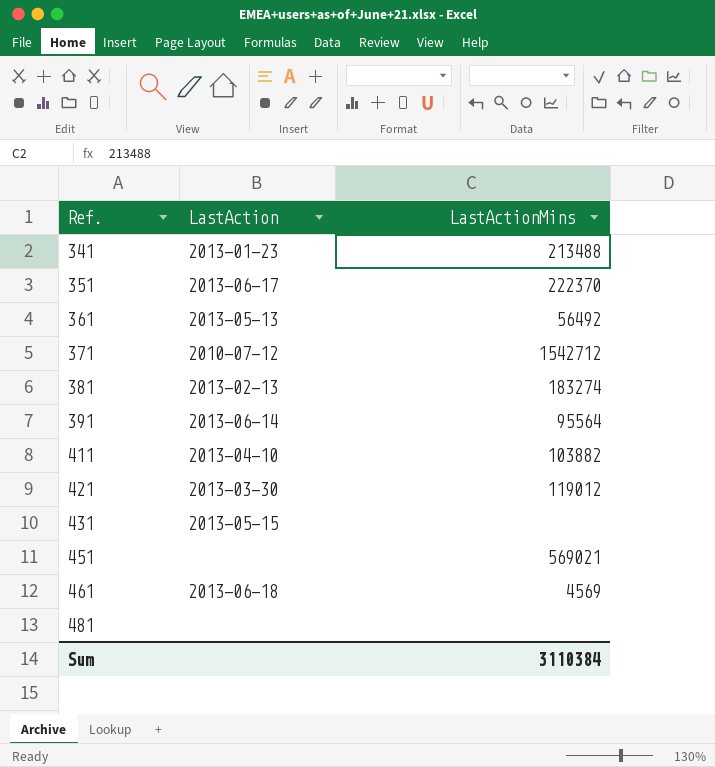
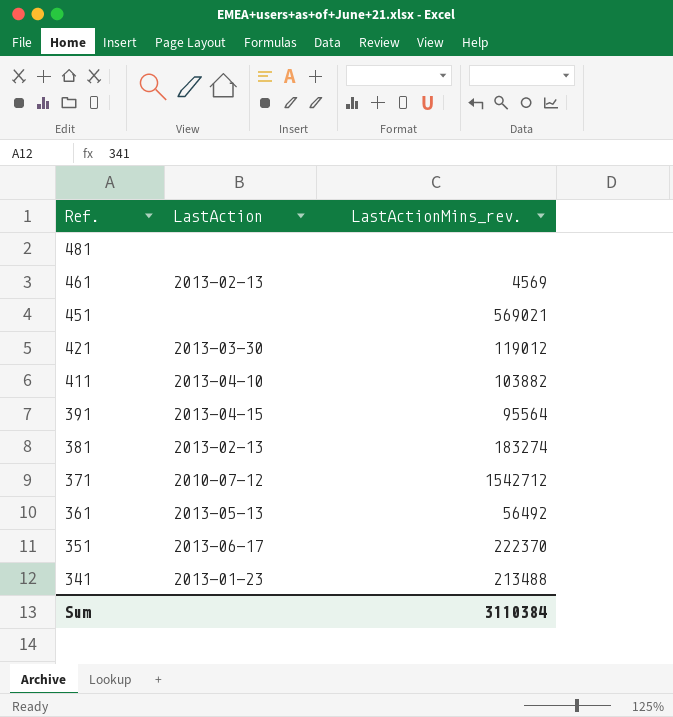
row order: Ref. ascending -> Ref. descending
column name: LastActionMins -> LastActionMins_rev.
row 431: 2013-05-15 | none -> none
461 | LastAction: 2013-06-18 -> 2013-02-13
391 | LastAction: 2013-06-14 -> 2013-04-15

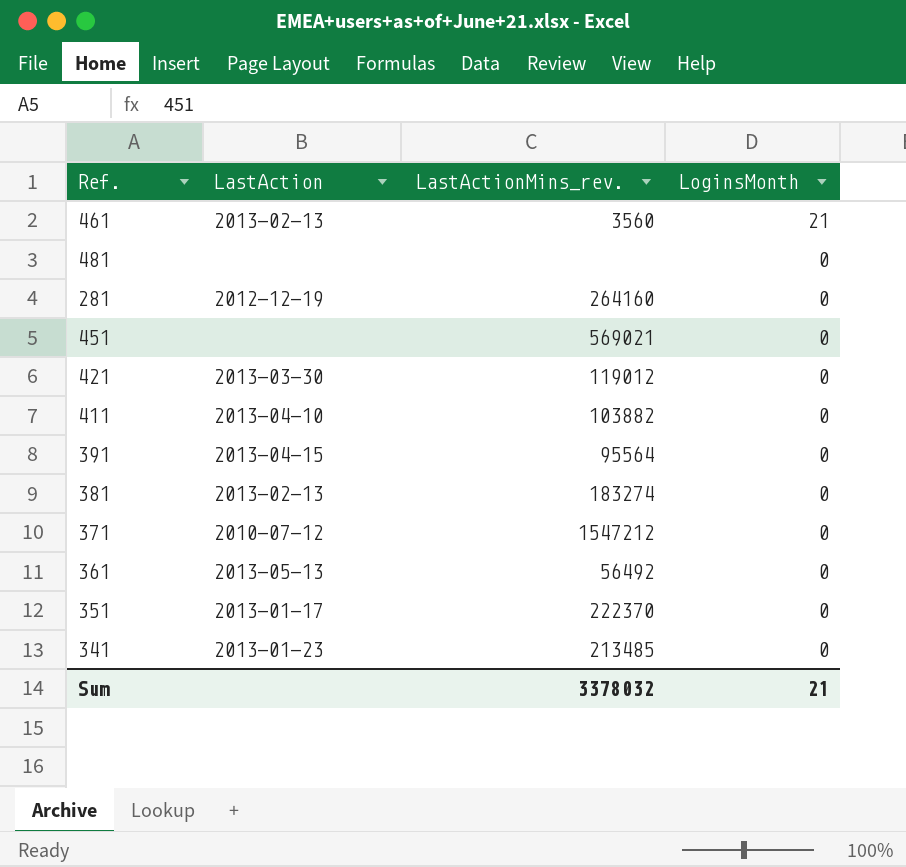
row order: Ref. descending -> LoginsMonth descending
column LoginsMonth | position: none -> 4
461 | LastActionMins_rev.: 4569 -> 3560
row 281: none -> 2012-12-19 | 264160 | 0
371 | LastActionMins_rev.: 1542712 -> 1547212
351 | LastAction: 2013-06-17 -> 2013-01-17
341 | LastActionMins_rev.: 213488 -> 213485
Sum | LastActionMins_rev.: 3110384 -> 3378032

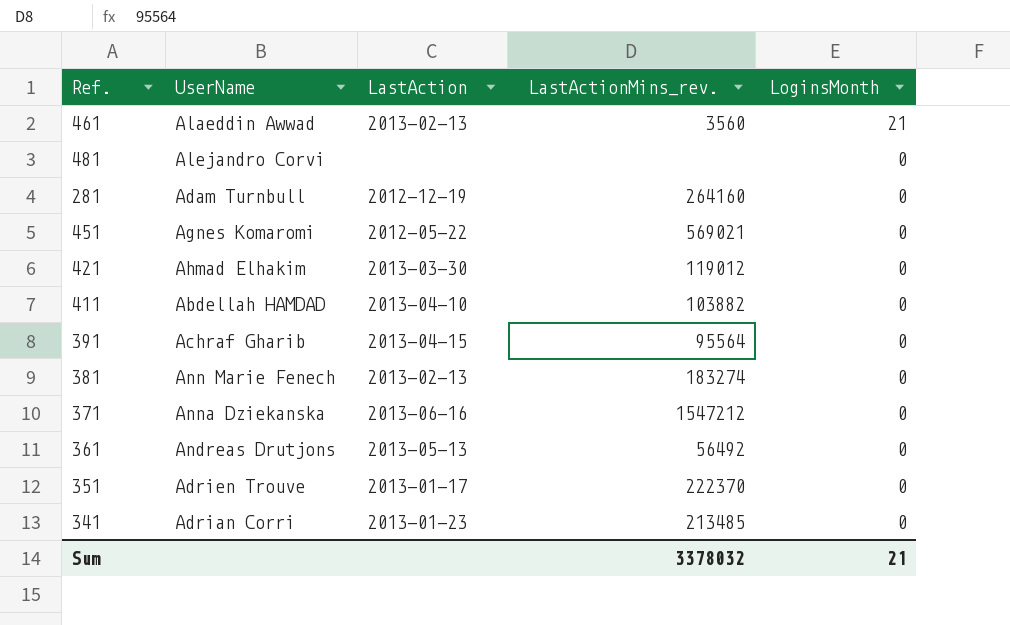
column UserName | position: none -> 2
451 | LastAction: none -> 2012-05-22
371 | LastAction: 2010-07-12 -> 2013-06-16

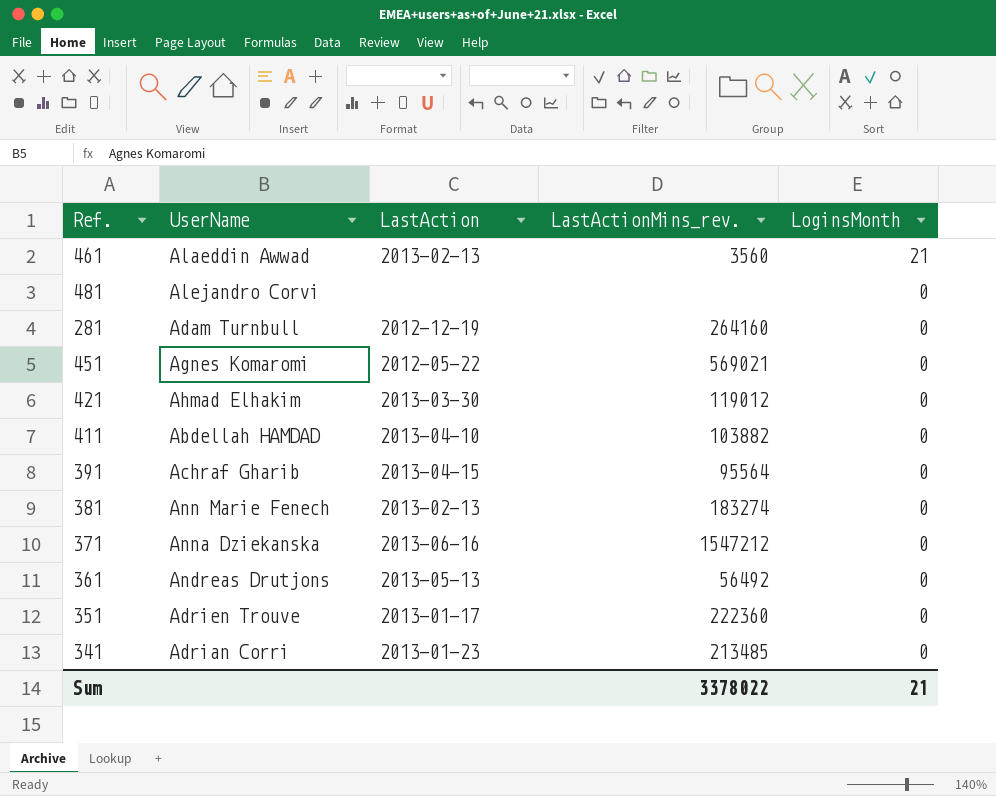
351 | LastActionMins_rev.: 222370 -> 222360
Sum | LastActionMins_rev.: 3378032 -> 3378022

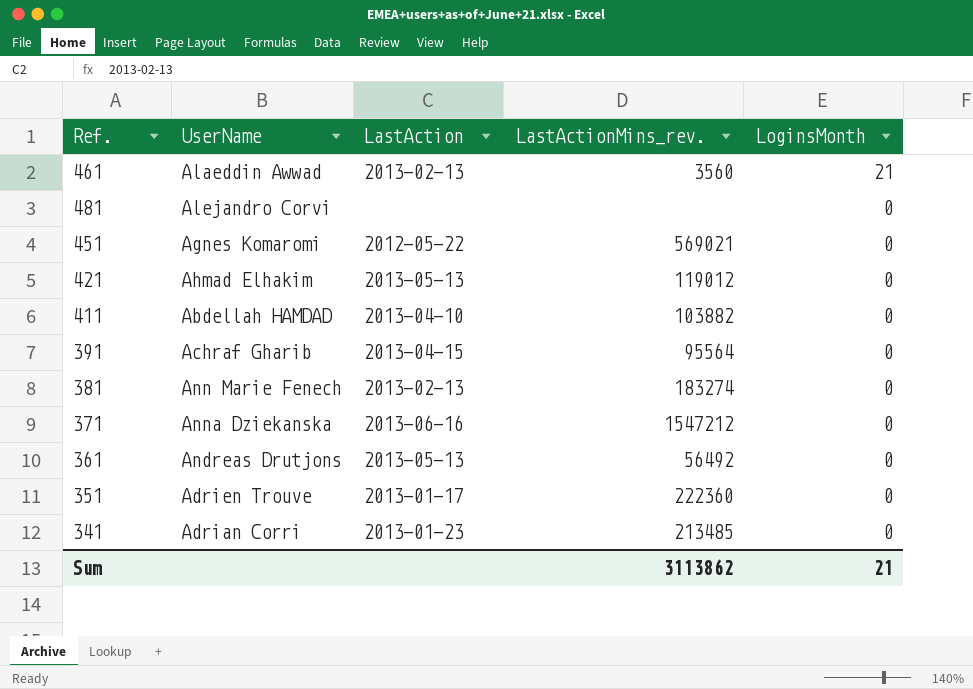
row 281: Adam Turnbull | 2012-12-19 | 264160 | 0 -> none
421 | LastAction: 2013-03-30 -> 2013-05-13
Sum | LastActionMins_rev.: 3378022 -> 3113862

